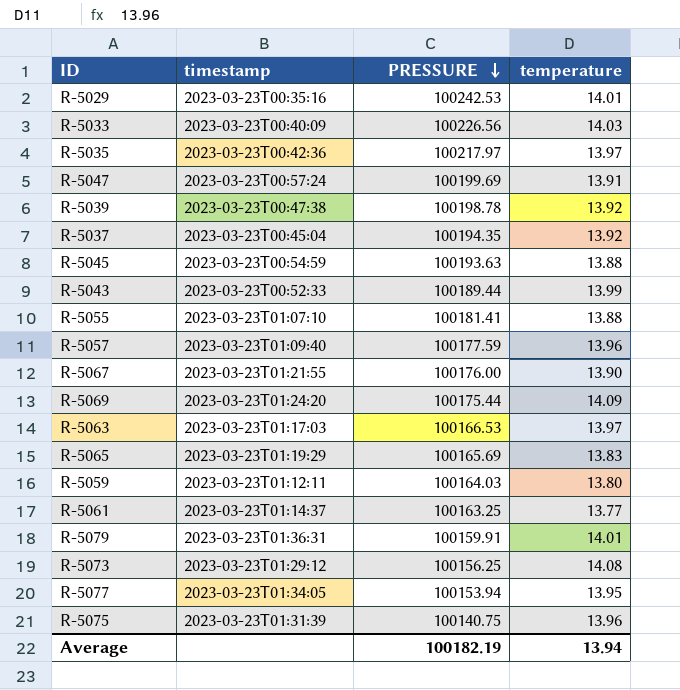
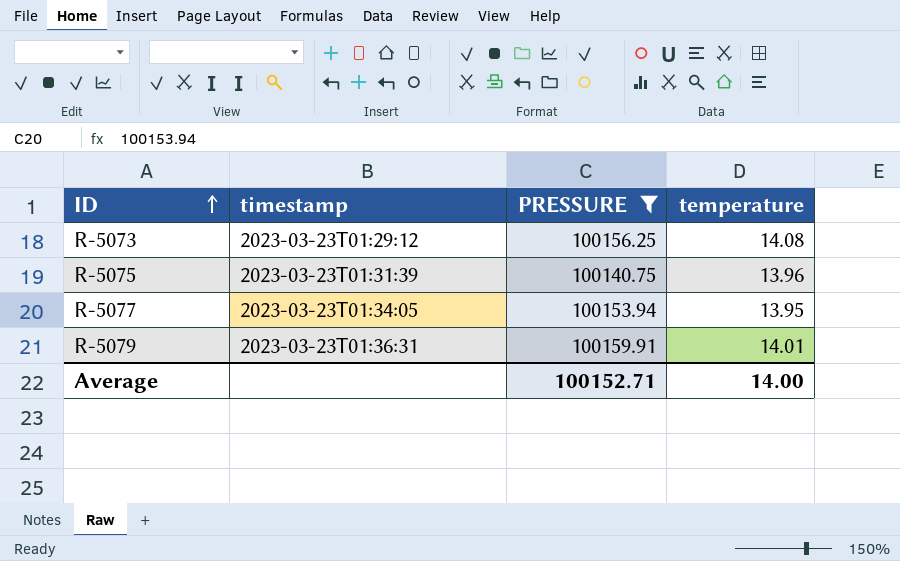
filter: none -> PRESSURE <= 100159.91
row order: PRESSURE descending -> ID ascending
Average | PRESSURE: 100182.19 -> 100152.71
Average | temperature: 13.94 -> 14.00

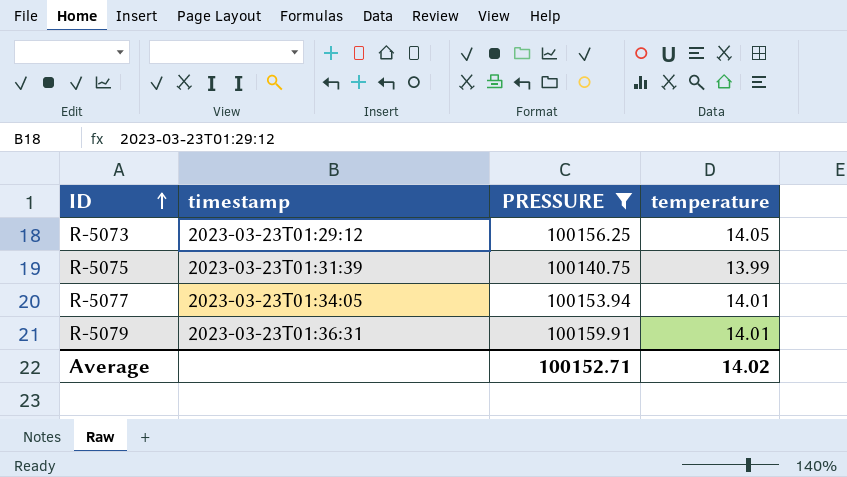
R-5073 | temperature: 14.08 -> 14.05
R-5075 | temperature: 13.96 -> 13.99
R-5077 | temperature: 13.95 -> 14.01
Average | temperature: 14.00 -> 14.02

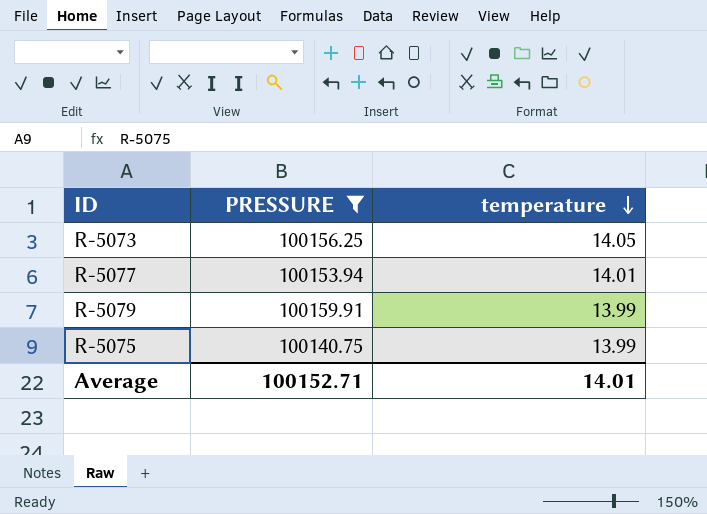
row order: ID ascending -> temperature descending
column timestamp | position: 2 -> none
R-5079 | temperature: 14.01 -> 13.99
Average | temperature: 14.02 -> 14.01

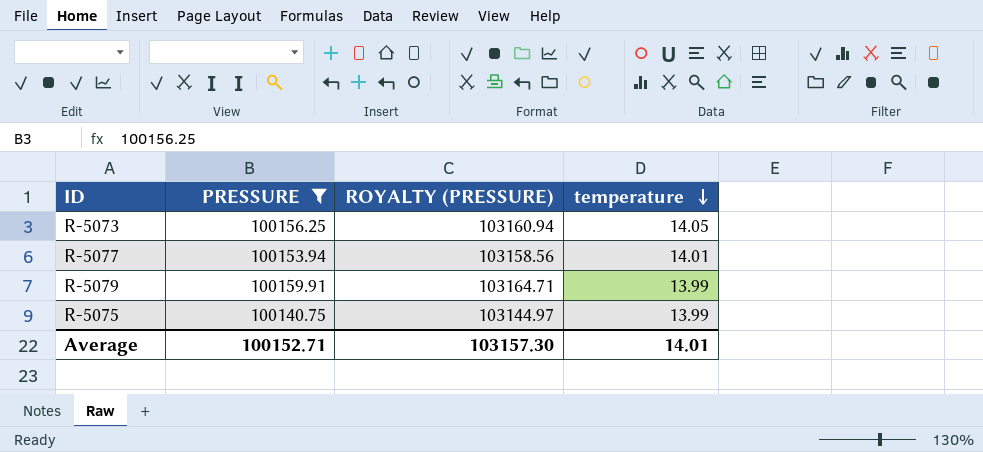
column ROYALTY (PRESSURE) | formula: none -> [PRESSURE] * 1.03

